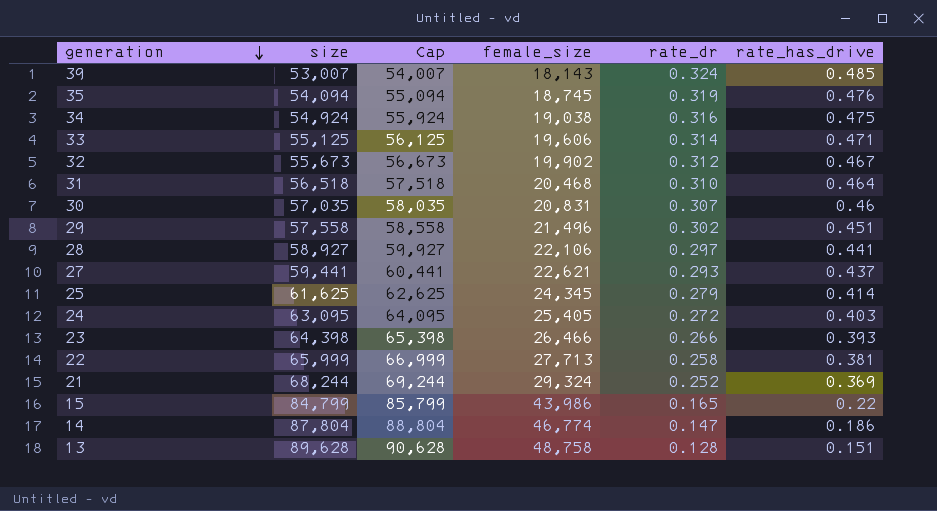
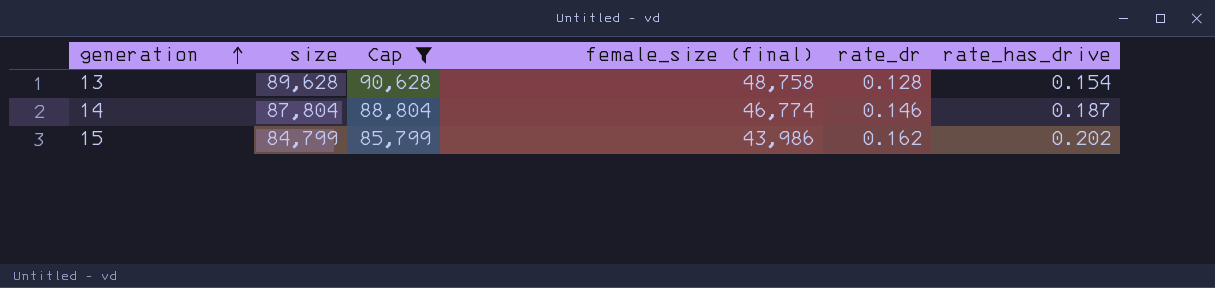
filter: none -> Cap >= 85,799
row order: generation descending -> generation ascending
column name: female_size -> female_size (final)
13 | rate_has_drive: 0.151 -> 0.154
14 | rate_dr: 0.147 -> 0.146
14 | rate_has_drive: 0.186 -> 0.187
15 | rate_dr: 0.165 -> 0.162
15 | rate_has_drive: 0.22 -> 0.202

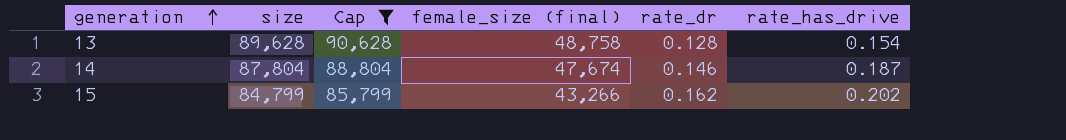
14 | female_size (final): 46,774 -> 47,674
15 | female_size (final): 43,986 -> 43,266

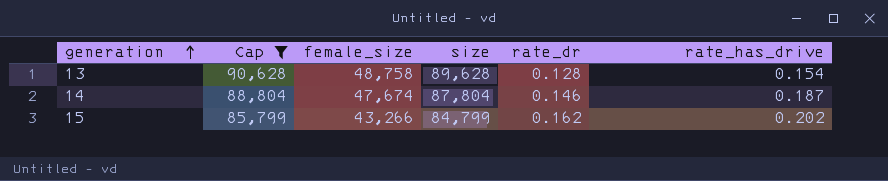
column name: female_size (final) -> female_size
column size | position: 2 -> 4

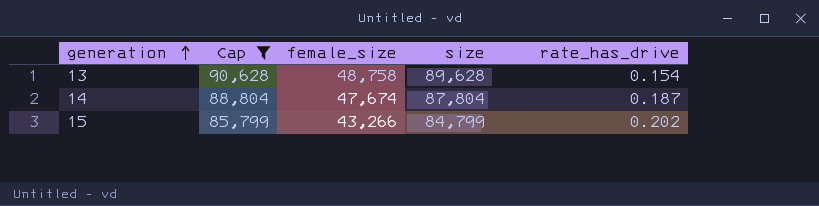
column rate_dr | position: 5 -> none

